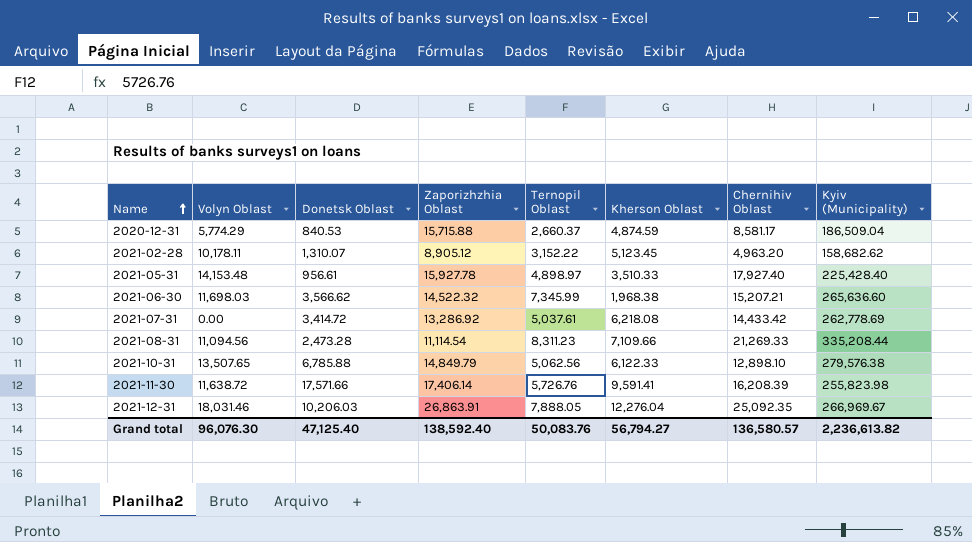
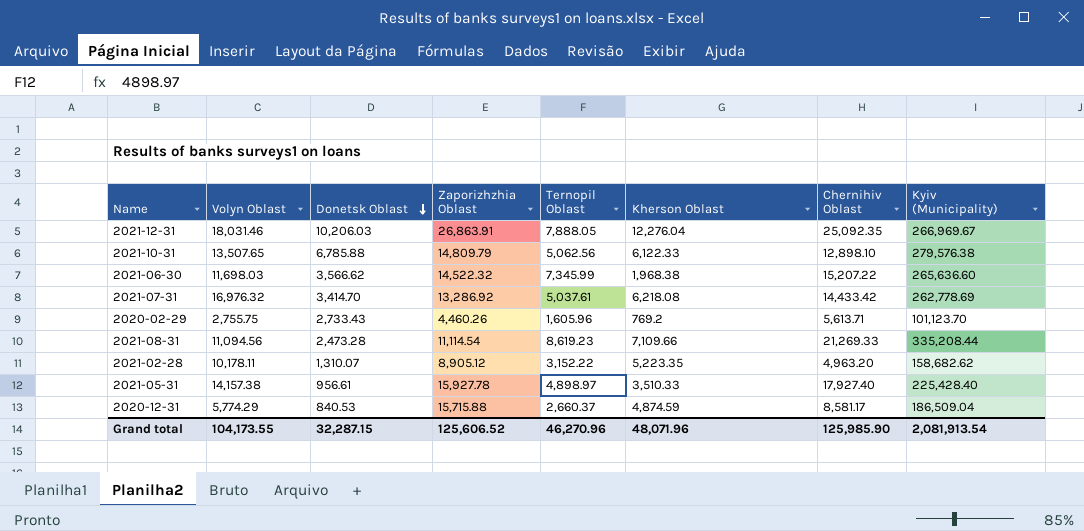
row order: Name ascending -> Donetsk Oblast descending
row 2021-11-30: 11,638.72 | 17,571.66 | 17,406.14 | 5,726.76 | 9,591.41 | 16,208.39 | 255,823.98 -> none
2021-10-31 | Zaporizhzhia Oblast: 14,849.79 -> 14,809.79
2021-06-30 | Chernihiv Oblast: 15,207.21 -> 15,207.22
2021-07-31 | Volyn Oblast: 0.00 -> 16,976.32
2021-07-31 | Donetsk Oblast: 3,414.72 -> 3,414.70
row 2020-02-29: none -> 2,755.75 | 2,733.43 | 4,460.26 | 1,605.96 | 769.2 | 5,613.71 | 101,123.70
2021-08-31 | Ternopil Oblast: 8,311.23 -> 8,619.23
2021-02-28 | Kherson Oblast: 5,123.45 -> 5,223.35
2021-05-31 | Volyn Oblast: 14,153.48 -> 14,157.38
Grand total | Volyn Oblast: 96,076.30 -> 104,173.55
Grand total | Donetsk Oblast: 47,125.40 -> 32,287.15
Grand total | Zaporizhzhia Oblast: 138,592.40 -> 125,606.52
Grand total | Ternopil Oblast: 50,083.76 -> 46,270.96
Grand total | Kherson Oblast: 56,794.27 -> 48,071.96
Grand total | Chernihiv Oblast: 136,580.57 -> 125,985.90
Grand total | Kyiv (Municipality): 2,236,613.82 -> 2,081,913.54

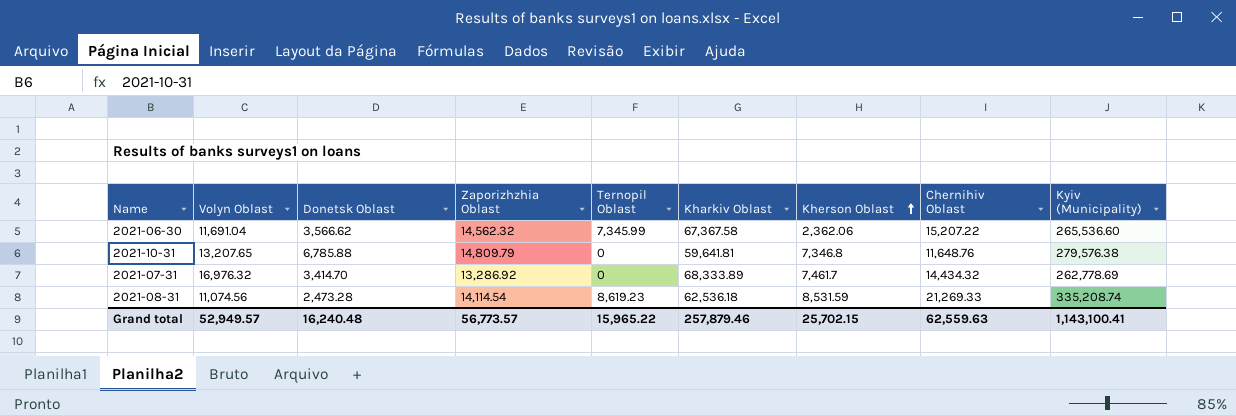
row order: Donetsk Oblast descending -> Kherson Oblast ascending
column Kharkiv Oblast | position: none -> 6
row 2021-12-31: 18,031.46 | 10,206.03 | 26,863.91 | 7,888.05 | 12,276.04 | 25,092.35 | 266,969.67 -> none
row 2020-02-29: 2,755.75 | 2,733.43 | 4,460.26 | 1,605.96 | 769.2 | 5,613.71 | 101,123.70 -> none
row 2021-02-28: 10,178.11 | 1,310.07 | 8,905.12 | 3,152.22 | 5,223.35 | 4,963.20 | 158,682.62 -> none
row 2021-05-31: 14,157.38 | 956.61 | 15,927.78 | 4,898.97 | 3,510.33 | 17,927.40 | 225,428.40 -> none
row 2020-12-31: 5,774.29 | 840.53 | 15,715.88 | 2,660.37 | 4,874.59 | 8,581.17 | 186,509.04 -> none
2021-06-30 | Volyn Oblast: 11,698.03 -> 11,691.04
2021-06-30 | Zaporizhzhia Oblast: 14,522.32 -> 14,562.32
2021-06-30 | Kherson Oblast: 1,968.38 -> 2,362.06
2021-06-30 | Kyiv (Municipality): 265,636.60 -> 265,536.60
2021-10-31 | Volyn Oblast: 13,507.65 -> 13,207.65
2021-10-31 | Ternopil Oblast: 5,062.56 -> 0
2021-10-31 | Kherson Oblast: 6,122.33 -> 7,346.8
2021-10-31 | Chernihiv Oblast: 12,898.10 -> 11,648.76
2021-07-31 | Ternopil Oblast: 5,037.61 -> 0
2021-07-31 | Kherson Oblast: 6,218.08 -> 7,461.7
2021-07-31 | Chernihiv Oblast: 14,433.42 -> 14,434.32
2021-08-31 | Volyn Oblast: 11,094.56 -> 11,074.56
2021-08-31 | Zaporizhzhia Oblast: 11,114.54 -> 14,114.54
2021-08-31 | Kherson Oblast: 7,109.66 -> 8,531.59
2021-08-31 | Kyiv (Municipality): 335,208.44 -> 335,208.74
Grand total | Volyn Oblast: 104,173.55 -> 52,949.57
Grand total | Donetsk Oblast: 32,287.15 -> 16,240.48
Grand total | Zaporizhzhia Oblast: 125,606.52 -> 56,773.57
Grand total | Ternopil Oblast: 46,270.96 -> 15,965.22
Grand total | Kherson Oblast: 48,071.96 -> 25,702.15
Grand total | Chernihiv Oblast: 125,985.90 -> 62,559.63
Grand total | Kyiv (Municipality): 2,081,913.54 -> 1,143,100.41

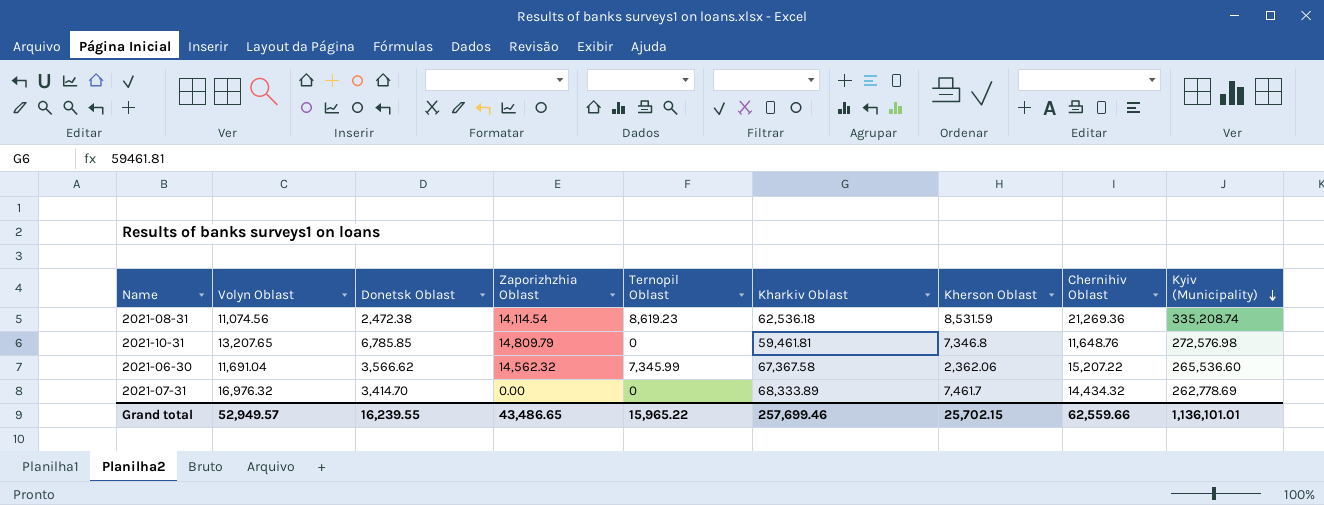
row order: Kherson Oblast ascending -> Kyiv (Municipality) descending
2021-08-31 | Donetsk Oblast: 2,473.28 -> 2,472.38
2021-08-31 | Chernihiv Oblast: 21,269.33 -> 21,269.36
2021-10-31 | Donetsk Oblast: 6,785.88 -> 6,785.85
2021-10-31 | Kharkiv Oblast: 59,641.81 -> 59,461.81
2021-10-31 | Kyiv (Municipality): 279,576.38 -> 272,576.98
2021-07-31 | Zaporizhzhia Oblast: 13,286.92 -> 0.00
Grand total | Donetsk Oblast: 16,240.48 -> 16,239.55
Grand total | Zaporizhzhia Oblast: 56,773.57 -> 43,486.65
Grand total | Kharkiv Oblast: 257,879.46 -> 257,699.46
Grand total | Chernihiv Oblast: 62,559.63 -> 62,559.66
Grand total | Kyiv (Municipality): 1,143,100.41 -> 1,136,101.01

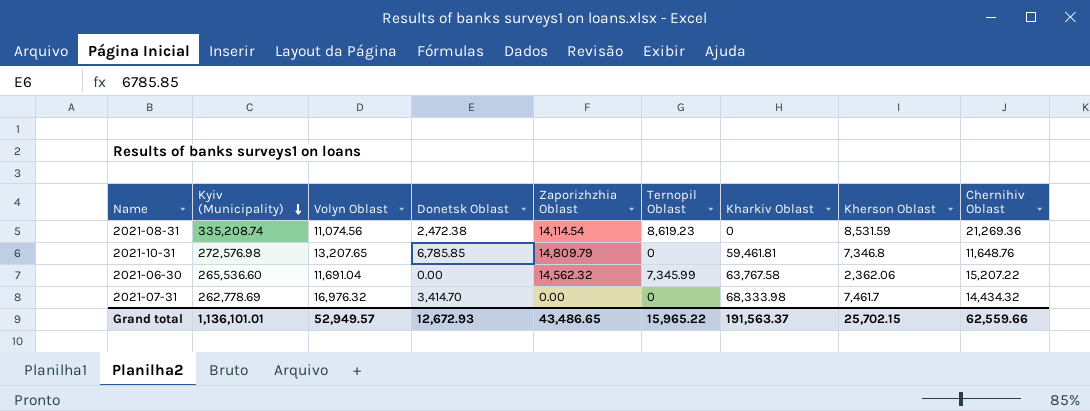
column Kyiv (Municipality) | position: 9 -> 2
2021-08-31 | Kharkiv Oblast: 62,536.18 -> 0
2021-06-30 | Donetsk Oblast: 3,566.62 -> 0.00
2021-06-30 | Kharkiv Oblast: 67,367.58 -> 63,767.58
2021-07-31 | Kharkiv Oblast: 68,333.89 -> 68,333.98
Grand total | Donetsk Oblast: 16,239.55 -> 12,672.93
Grand total | Kharkiv Oblast: 257,699.46 -> 191,563.37

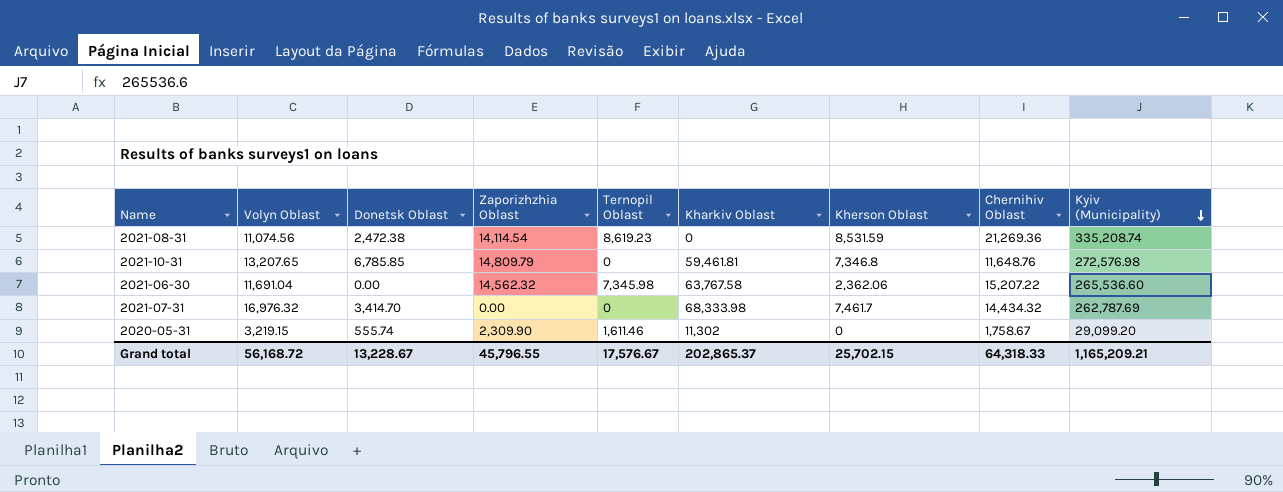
column Kyiv (Municipality) | position: 2 -> 9
2021-06-30 | Ternopil Oblast: 7,345.99 -> 7,345.98
2021-07-31 | Kyiv (Municipality): 262,778.69 -> 262,787.69
row 2020-05-31: none -> 3,219.15 | 555.74 | 2,309.90 | 1,611.46 | 11,302 | 0 | 1,758.67 | 29,099.20
Grand total | Volyn Oblast: 52,949.57 -> 56,168.72
Grand total | Donetsk Oblast: 12,672.93 -> 13,228.67
Grand total | Zaporizhzhia Oblast: 43,486.65 -> 45,796.55
Grand total | Ternopil Oblast: 15,965.22 -> 17,576.67
Grand total | Kharkiv Oblast: 191,563.37 -> 202,865.37
Grand total | Chernihiv Oblast: 62,559.66 -> 64,318.33
Grand total | Kyiv (Municipality): 1,136,101.01 -> 1,165,209.21

